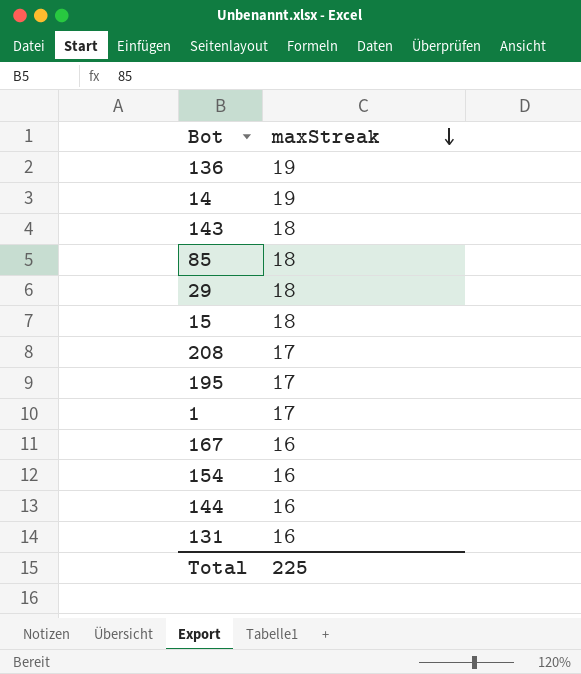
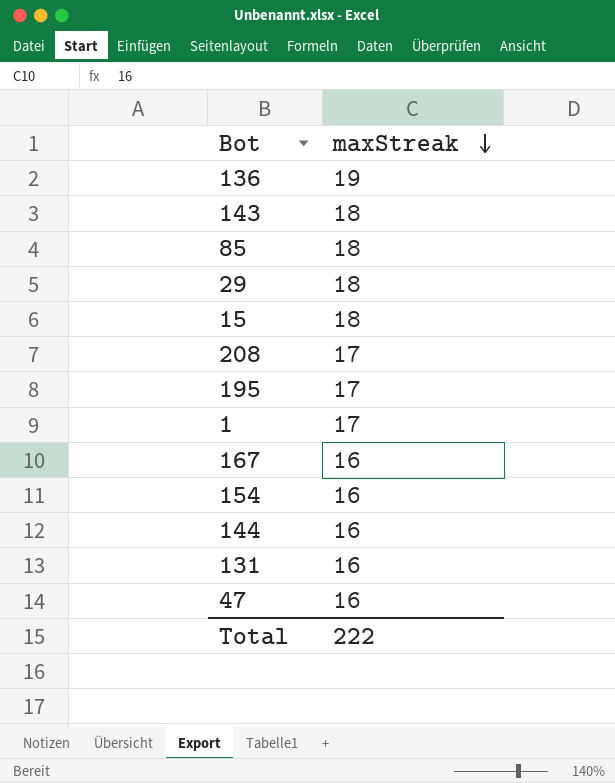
row 14: 19 -> none
row 47: none -> 16
Total | maxStreak: 225 -> 222

